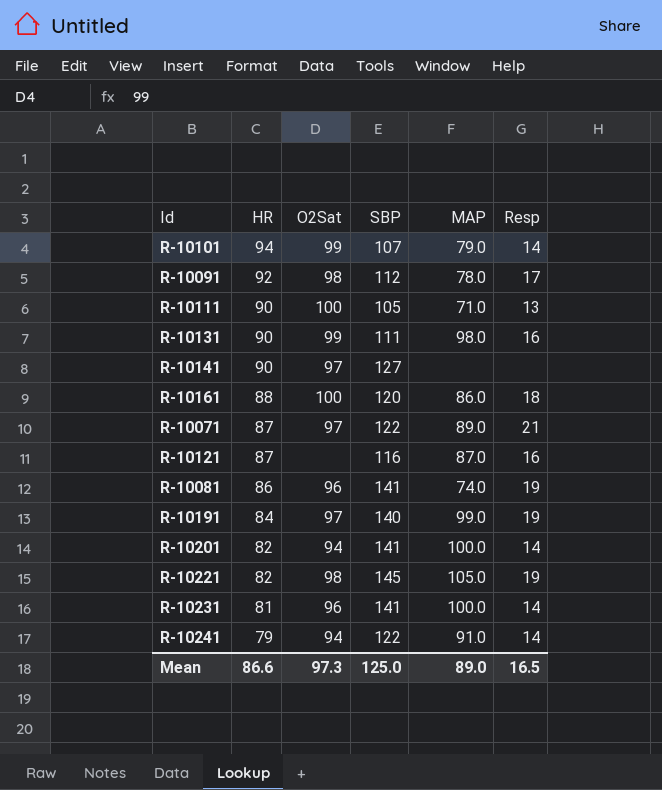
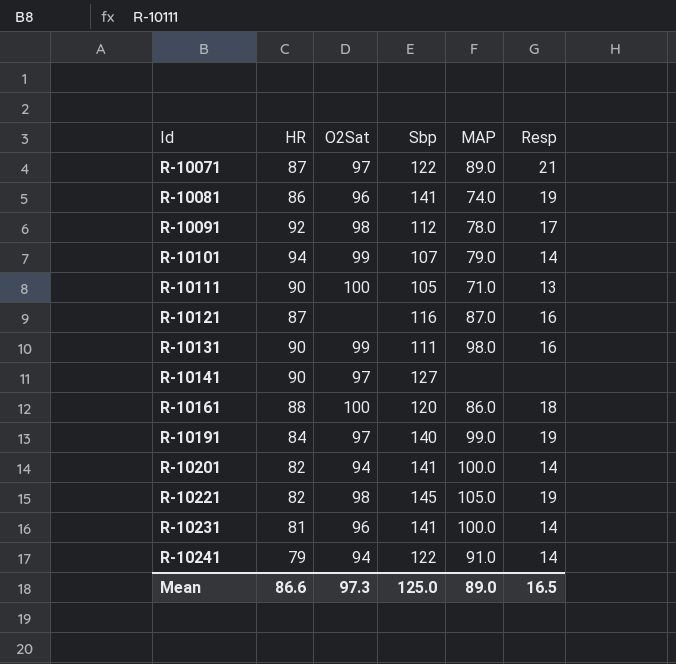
row order: HR descending -> Id ascending
column name: SBP -> Sbp

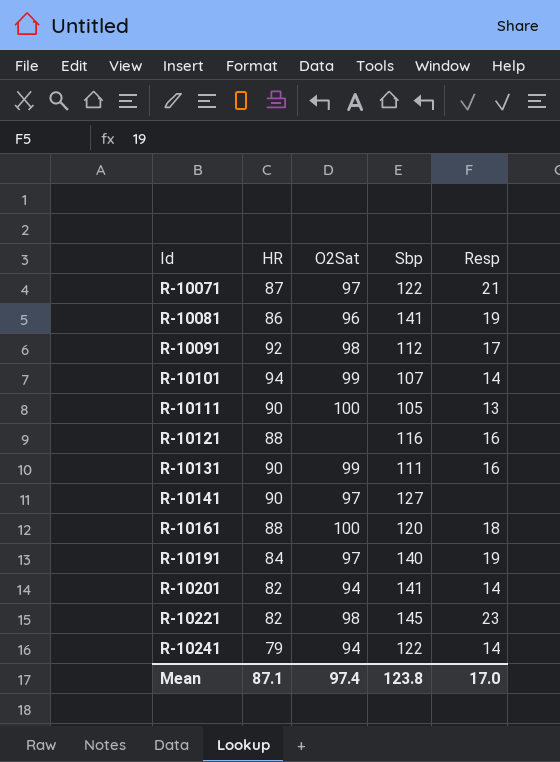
column MAP | position: 5 -> none
row R-10231: 81 | 96 | 141 | 100.0 | 14 -> none
R-10121 | HR: 87 -> 88
R-10221 | Resp: 19 -> 23
Mean | HR: 86.6 -> 87.1
Mean | O2Sat: 97.3 -> 97.4
Mean | Sbp: 125.0 -> 123.8
Mean | Resp: 16.5 -> 17.0

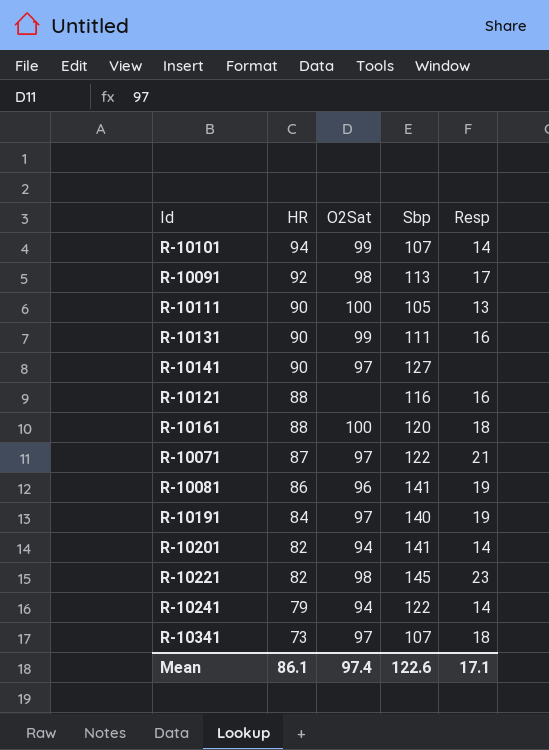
row order: Id ascending -> HR descending
R-10091 | Sbp: 112 -> 113
row R-10341: none -> 73 | 97 | 107 | 18
Mean | HR: 87.1 -> 86.1
Mean | Sbp: 123.8 -> 122.6
Mean | Resp: 17.0 -> 17.1

